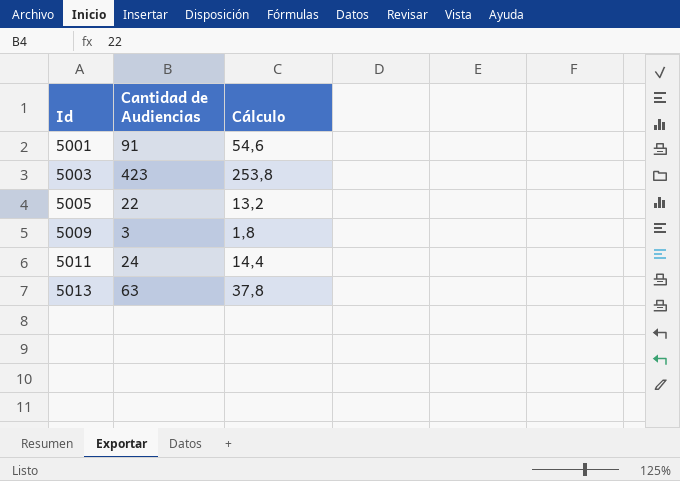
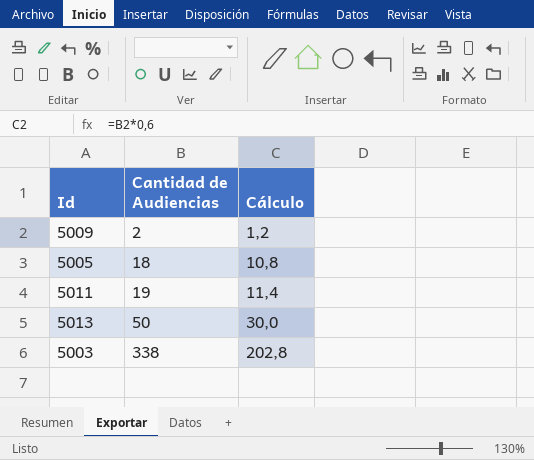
row order: Id ascending -> Cantidad de Audiencias ascending
row 5001: 91 | 54,6 -> none
5009 | Cantidad de Audiencias: 3 -> 2
5009 | Cálculo: 1,8 -> 1,2
5005 | Cantidad de Audiencias: 22 -> 18
5005 | Cálculo: 13,2 -> 10,8
5011 | Cantidad de Audiencias: 24 -> 19
5011 | Cálculo: 14,4 -> 11,4
5013 | Cantidad de Audiencias: 63 -> 50
5013 | Cálculo: 37,8 -> 30,0
5003 | Cantidad de Audiencias: 423 -> 338
5003 | Cálculo: 253,8 -> 202,8

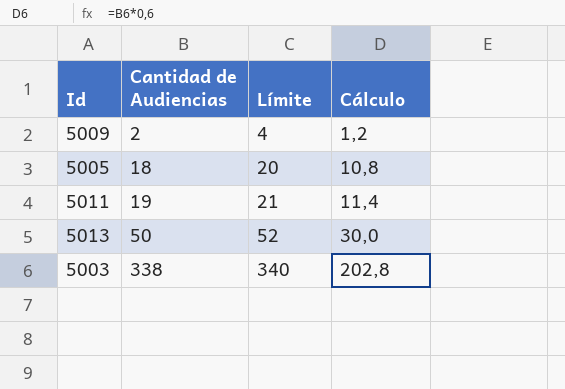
column Límite | formula: none -> [Cantidad de Audiencias] + 2

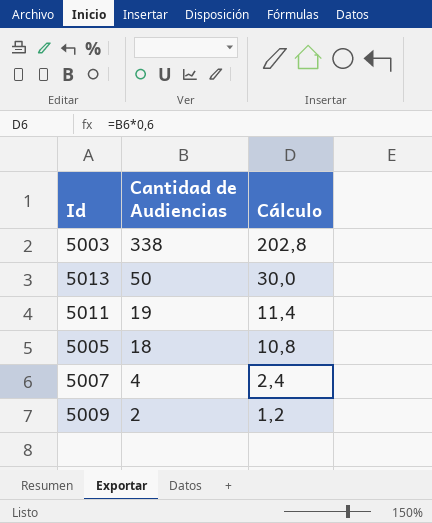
row order: Cantidad de Audiencias ascending -> Cantidad de Audiencias descending
column Límite | formula: [Cantidad de Audiencias] + 2 -> none
row 5007: none -> 4 | 2,4

